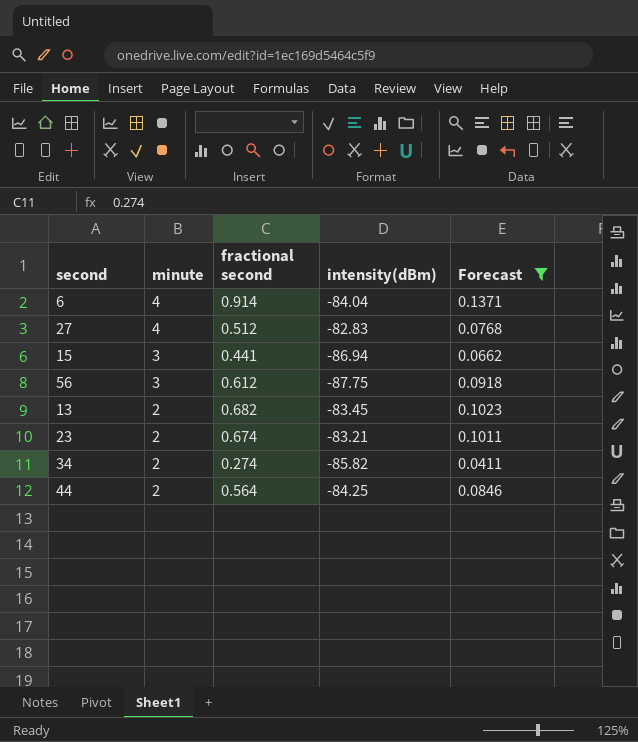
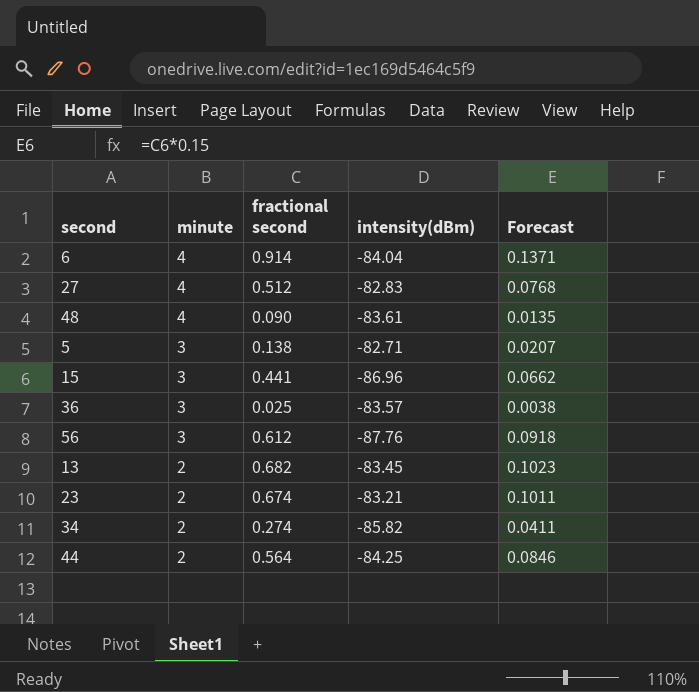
filter: Forecast >= 0.0411 -> none
15 | intensity(dBm): -86.94 -> -86.96
56 | intensity(dBm): -87.75 -> -87.76

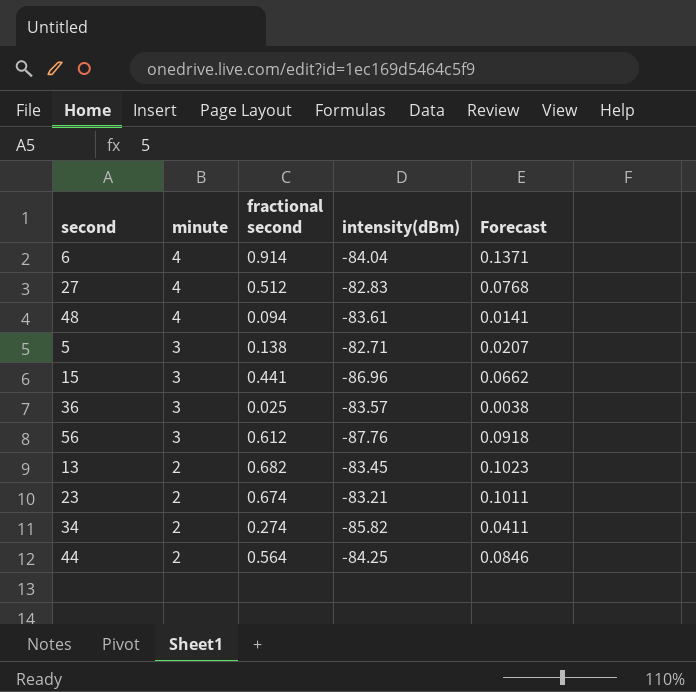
48 | fractional second: 0.090 -> 0.094
48 | Forecast: 0.0135 -> 0.0141

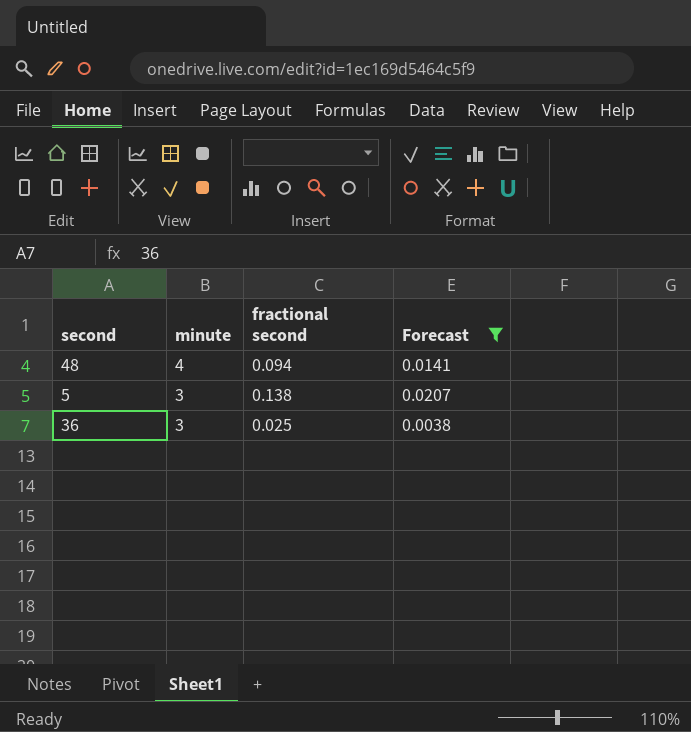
filter: none -> Forecast <= 0.0207
column intensity(dBm) | position: 4 -> none

